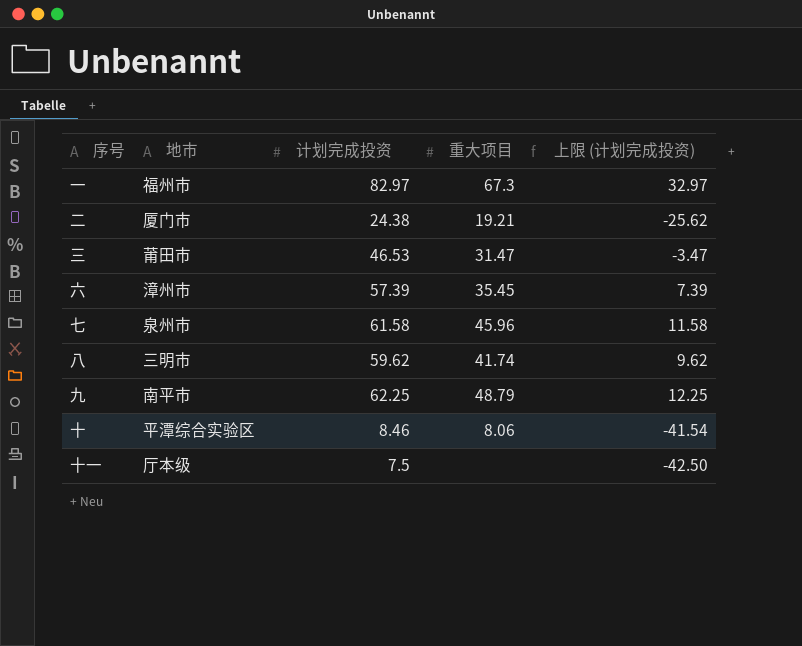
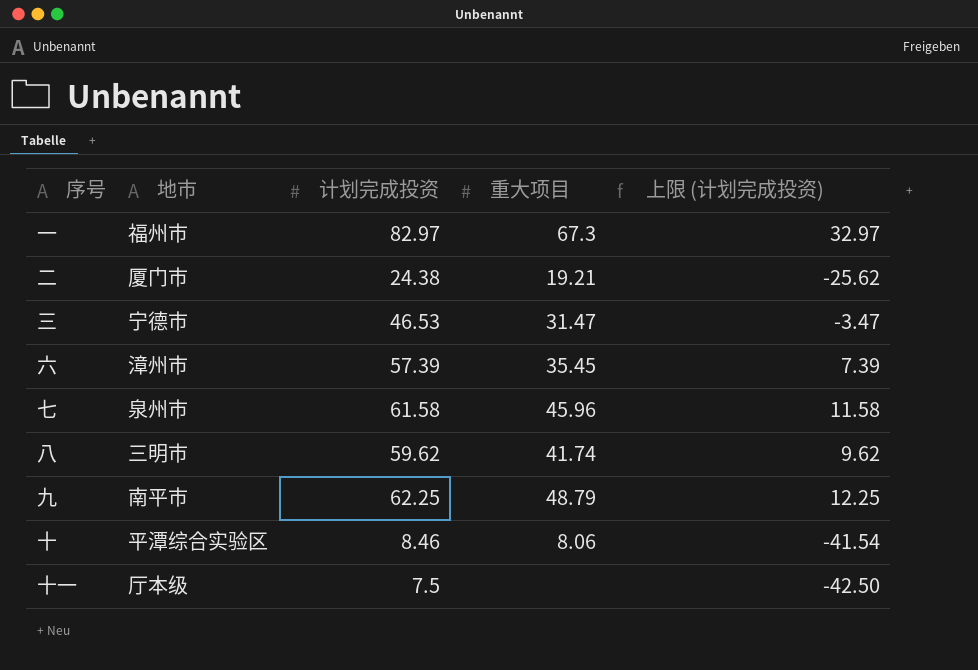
三 | 地市: 莆田市 -> 宁德市

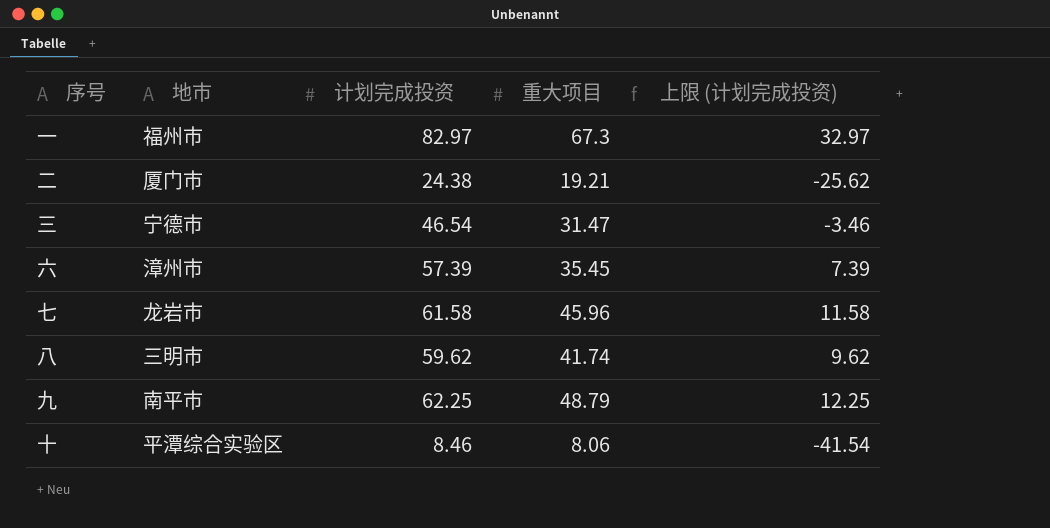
row 十一: 厅本级 | 7.5 | none | -42.50 -> none
三 | 计划完成投资: 46.53 -> 46.54
三 | 上限 (计划完成投资): -3.47 -> -3.46
七 | 地市: 泉州市 -> 龙岩市

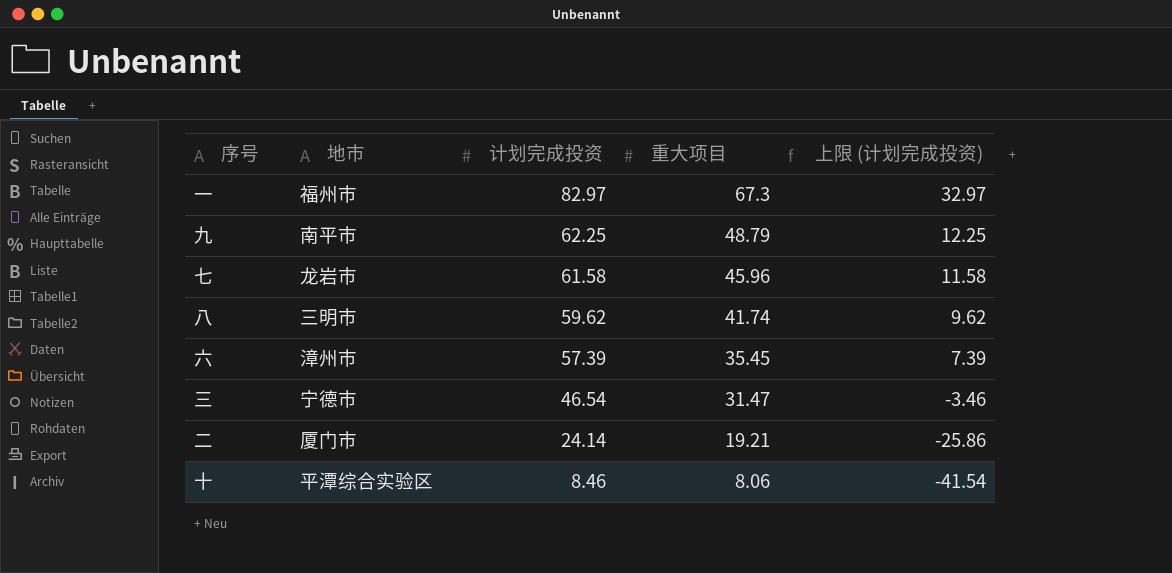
row order: none -> 计划完成投资 descending
二 | 计划完成投资: 24.38 -> 24.14
二 | 上限 (计划完成投资): -25.62 -> -25.86

